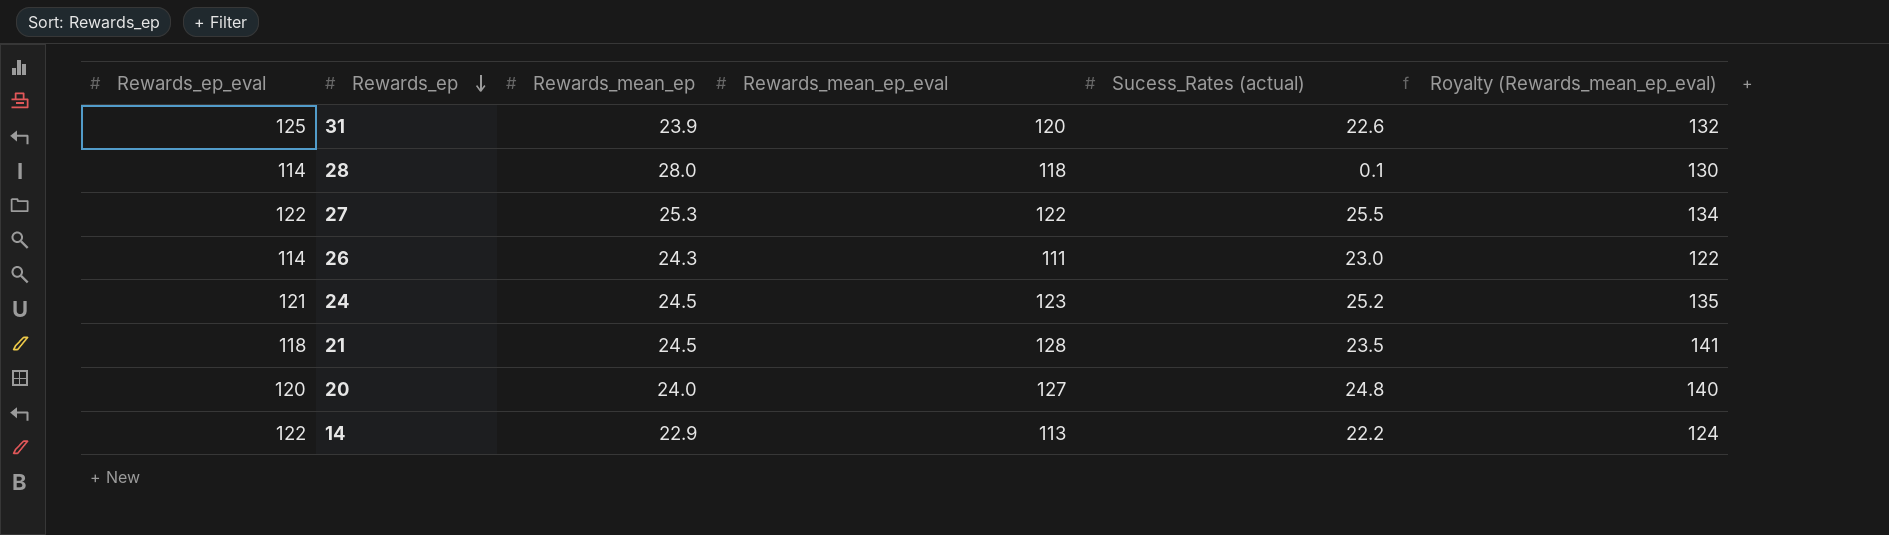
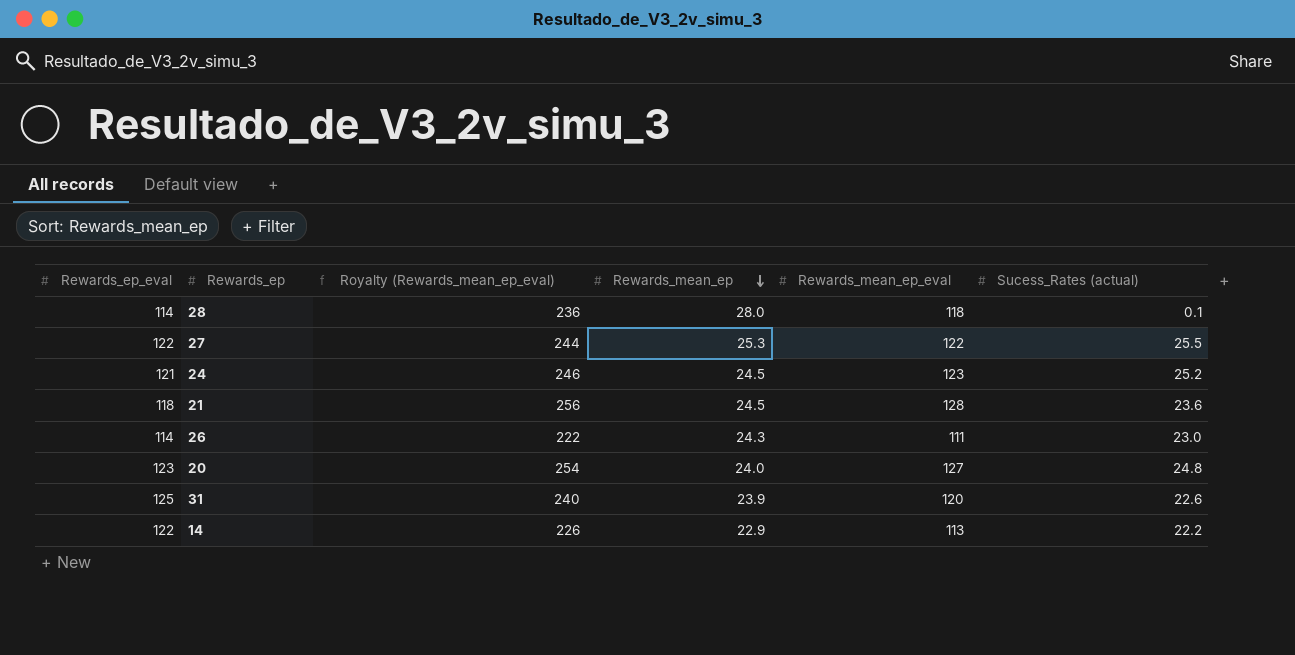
row order: Rewards_ep descending -> Rewards_mean_ep descending
column Royalty (Rewards_mean_ep_eval) | formula: [Rewards_mean_ep_eval] * 1.1 -> [Rewards_mean_ep_eval] * 2
column Royalty (Rewards_mean_ep_eval) | position: 6 -> 3
21 | Sucess_Rates (actual): 23.5 -> 23.6
20 | Rewards_ep_eval: 120 -> 123

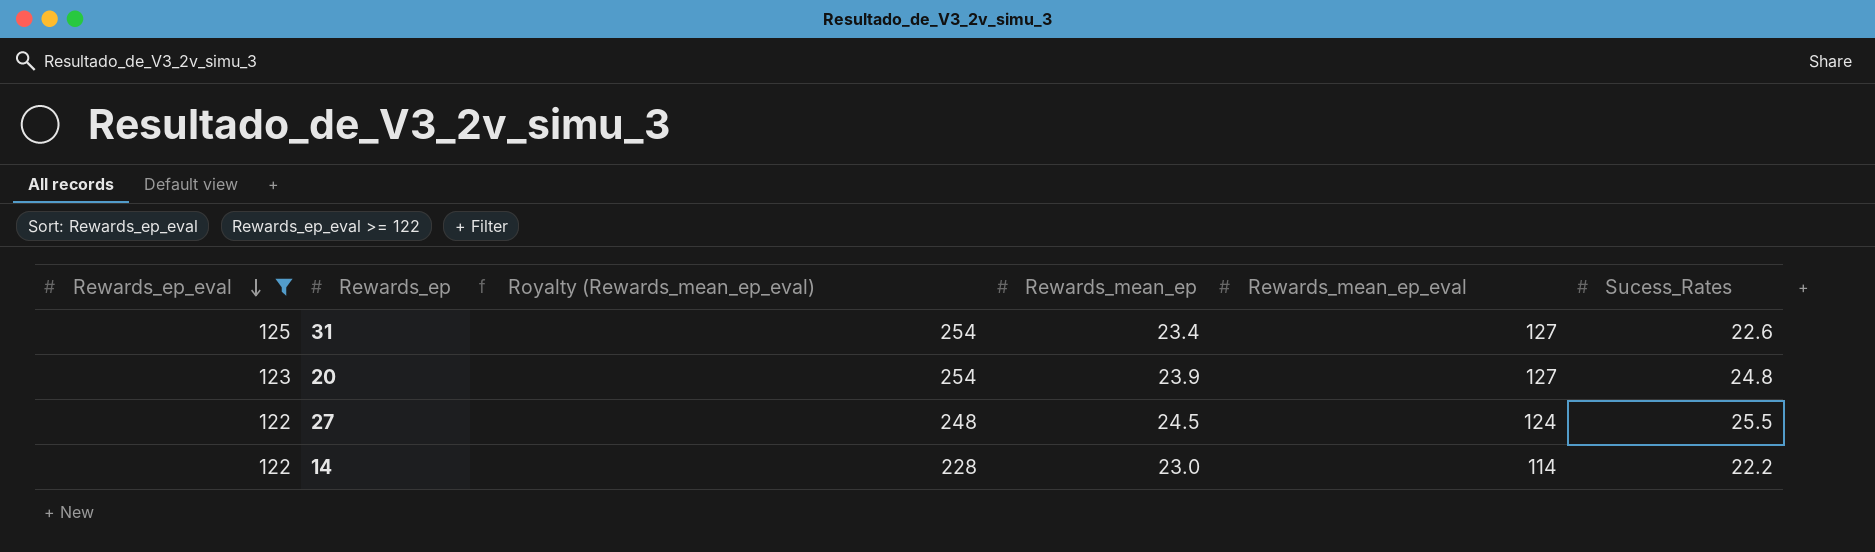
filter: none -> Rewards_ep_eval >= 122
row order: Rewards_mean_ep descending -> Rewards_ep_eval descending
column name: Sucess_Rates (actual) -> Sucess_Rates
31 | Royalty (Rewards_mean_ep_eval): 240 -> 254
31 | Rewards_mean_ep: 23.9 -> 23.4
31 | Rewards_mean_ep_eval: 120 -> 127
20 | Rewards_mean_ep: 24.0 -> 23.9
27 | Royalty (Rewards_mean_ep_eval): 244 -> 248
27 | Rewards_mean_ep: 25.3 -> 24.5
27 | Rewards_mean_ep_eval: 122 -> 124
14 | Royalty (Rewards_mean_ep_eval): 226 -> 228
14 | Rewards_mean_ep: 22.9 -> 23.0
14 | Rewards_mean_ep_eval: 113 -> 114

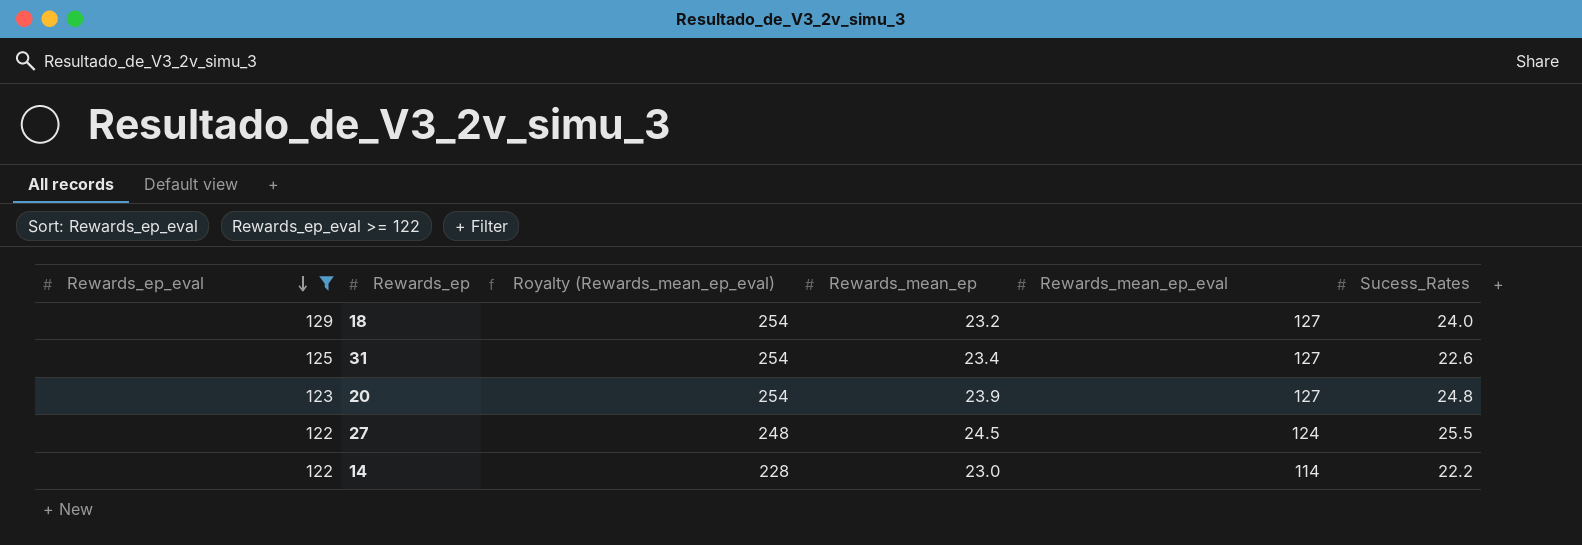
row 18: none -> 129 | 254 | 23.2 | 127 | 24.0

